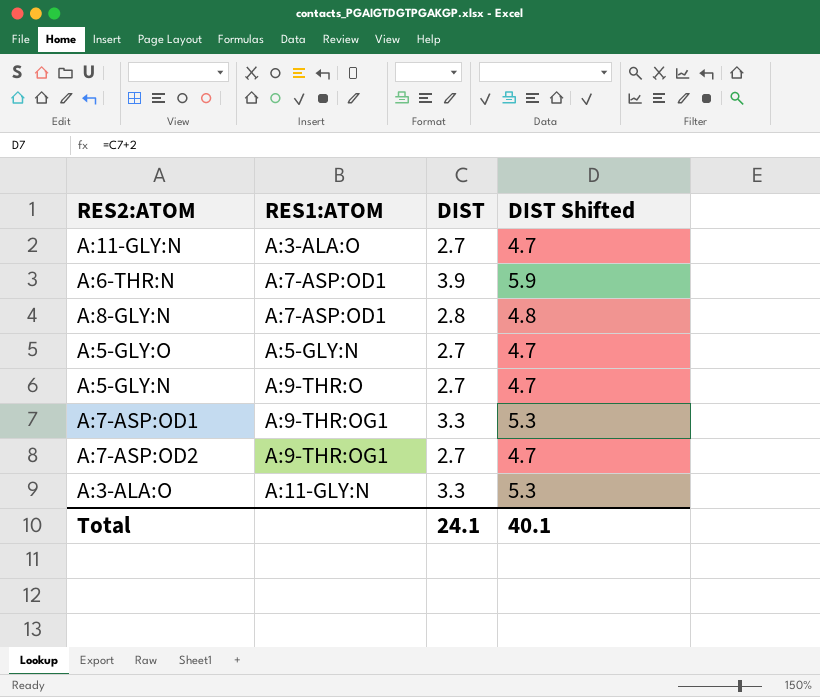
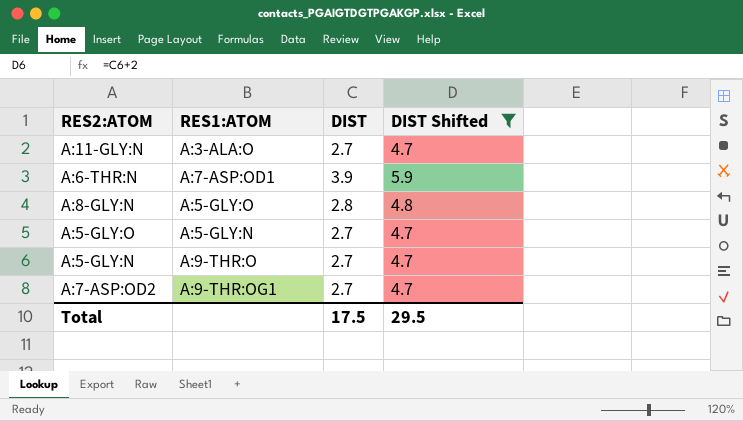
filter: none -> DIST Shifted != 5.3
A:8-GLY:N | RES1:ATOM: A:7-ASP:OD1 -> A:5-GLY:O
Total | DIST: 24.1 -> 17.5
Total | DIST Shifted: 40.1 -> 29.5

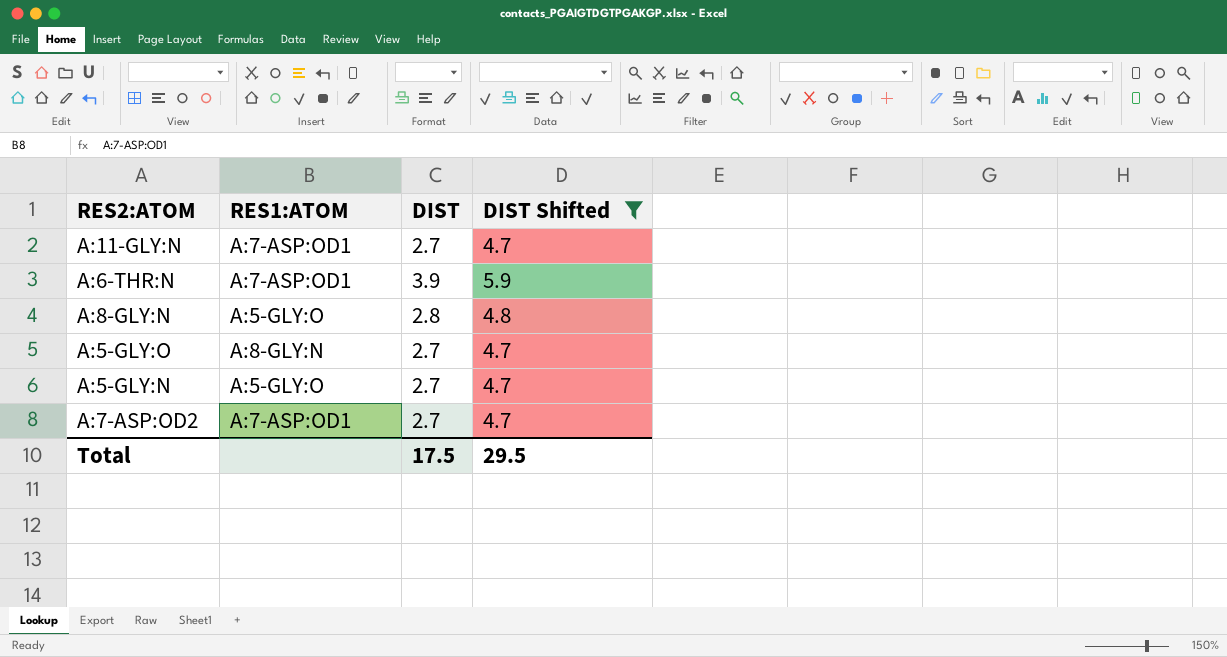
A:11-GLY:N | RES1:ATOM: A:3-ALA:O -> A:7-ASP:OD1
A:5-GLY:O | RES1:ATOM: A:5-GLY:N -> A:8-GLY:N
A:5-GLY:N | RES1:ATOM: A:9-THR:O -> A:5-GLY:O
A:7-ASP:OD2 | RES1:ATOM: A:9-THR:OG1 -> A:7-ASP:OD1

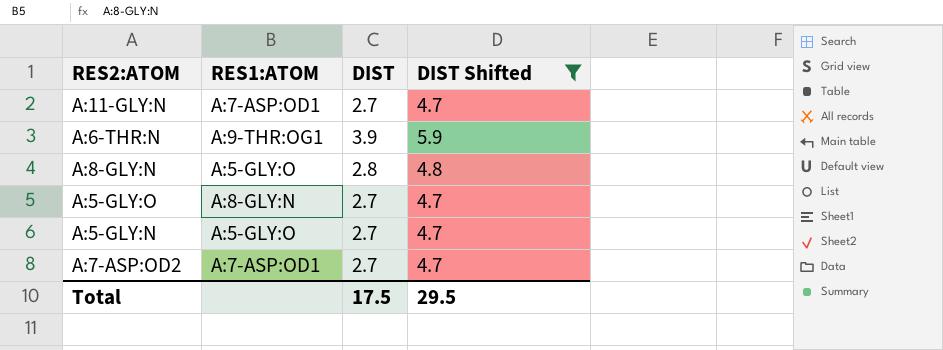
A:6-THR:N | RES1:ATOM: A:7-ASP:OD1 -> A:9-THR:OG1

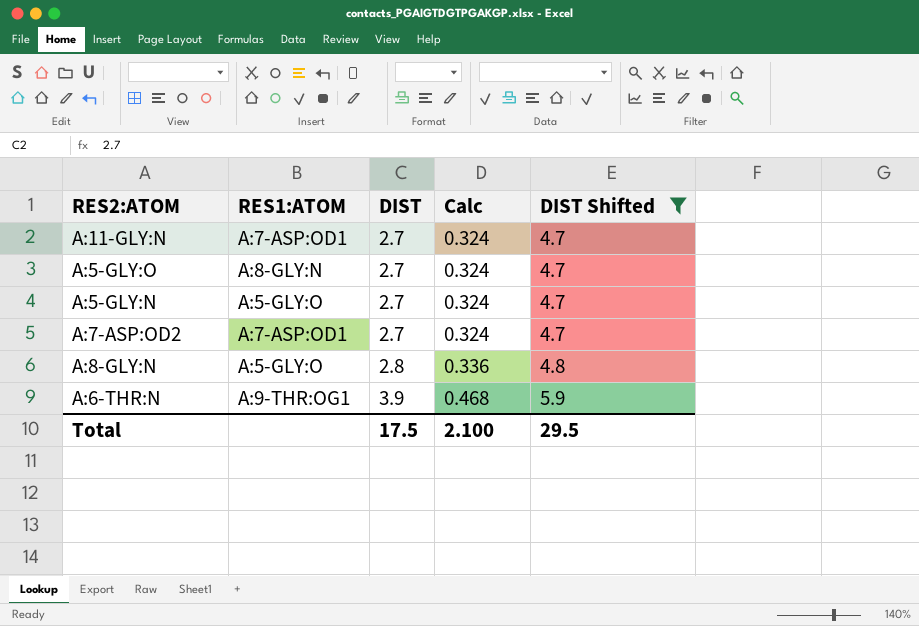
row order: none -> DIST ascending
column Calc | formula: none -> [DIST] * 0.12

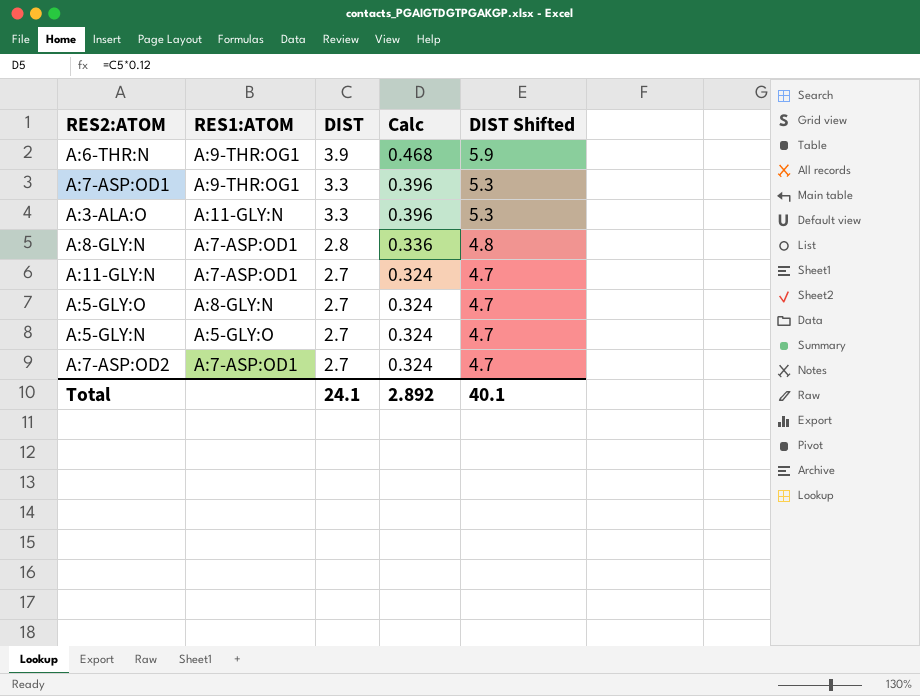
filter: DIST Shifted != 5.3 -> none
row order: DIST ascending -> DIST descending
A:8-GLY:N | RES1:ATOM: A:5-GLY:O -> A:7-ASP:OD1
Total | DIST: 17.5 -> 24.1
Total | Calc: 2.100 -> 2.892
Total | DIST Shifted: 29.5 -> 40.1

